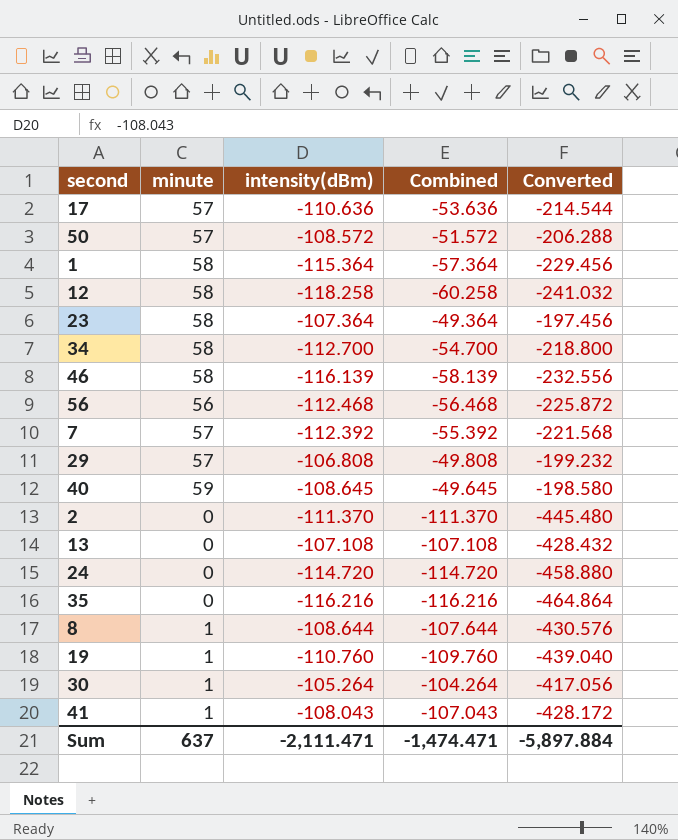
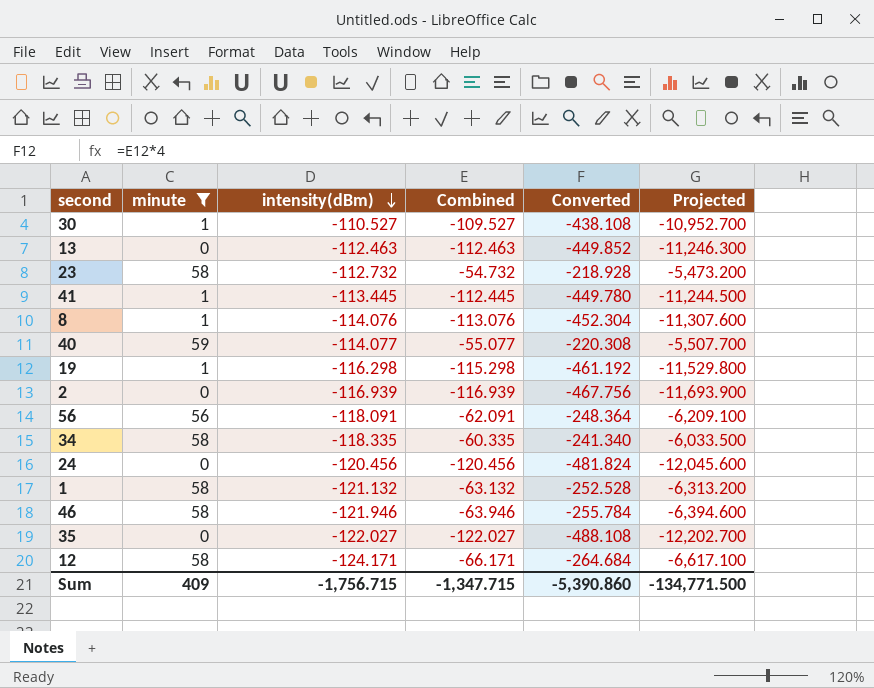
filter: none -> minute != 57
row order: none -> intensity(dBm) descending
column Projected | formula: none -> [Combined] * 100
30 | intensity(dBm): -105.264 -> -110.527
30 | Combined: -104.264 -> -109.527
30 | Converted: -417.056 -> -438.108
13 | intensity(dBm): -107.108 -> -112.463
13 | Combined: -107.108 -> -112.463
13 | Converted: -428.432 -> -449.852
23 | intensity(dBm): -107.364 -> -112.732
23 | Combined: -49.364 -> -54.732
23 | Converted: -197.456 -> -218.928
41 | intensity(dBm): -108.043 -> -113.445
41 | Combined: -107.043 -> -112.445
41 | Converted: -428.172 -> -449.780
8 | intensity(dBm): -108.644 -> -114.076
8 | Combined: -107.644 -> -113.076
8 | Converted: -430.576 -> -452.304
40 | intensity(dBm): -108.645 -> -114.077
40 | Combined: -49.645 -> -55.077
40 | Converted: -198.580 -> -220.308
19 | intensity(dBm): -110.760 -> -116.298
19 | Combined: -109.760 -> -115.298
19 | Converted: -439.040 -> -461.192
2 | intensity(dBm): -111.370 -> -116.939
2 | Combined: -111.370 -> -116.939
2 | Converted: -445.480 -> -467.756
56 | intensity(dBm): -112.468 -> -118.091
56 | Combined: -56.468 -> -62.091
56 | Converted: -225.872 -> -248.364
34 | intensity(dBm): -112.700 -> -118.335
34 | Combined: -54.700 -> -60.335
34 | Converted: -218.800 -> -241.340
24 | intensity(dBm): -114.720 -> -120.456
24 | Combined: -114.720 -> -120.456
24 | Converted: -458.880 -> -481.824
1 | intensity(dBm): -115.364 -> -121.132
1 | Combined: -57.364 -> -63.132
1 | Converted: -229.456 -> -252.528
46 | intensity(dBm): -116.139 -> -121.946
46 | Combined: -58.139 -> -63.946
46 | Converted: -232.556 -> -255.784
35 | intensity(dBm): -116.216 -> -122.027
35 | Combined: -116.216 -> -122.027
35 | Converted: -464.864 -> -488.108
12 | intensity(dBm): -118.258 -> -124.171
12 | Combined: -60.258 -> -66.171
12 | Converted: -241.032 -> -264.684
Sum | minute: 637 -> 409
Sum | intensity(dBm): -2,111.471 -> -1,756.715
Sum | Combined: -1,474.471 -> -1,347.715
Sum | Converted: -5,897.884 -> -5,390.860

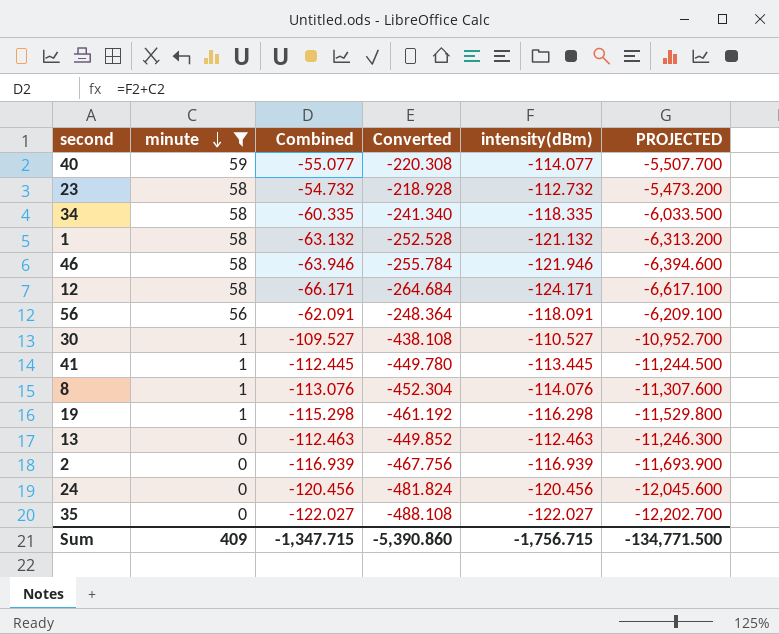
row order: intensity(dBm) descending -> minute descending
column intensity(dBm) | position: 3 -> 5
column name: Projected -> PROJECTED

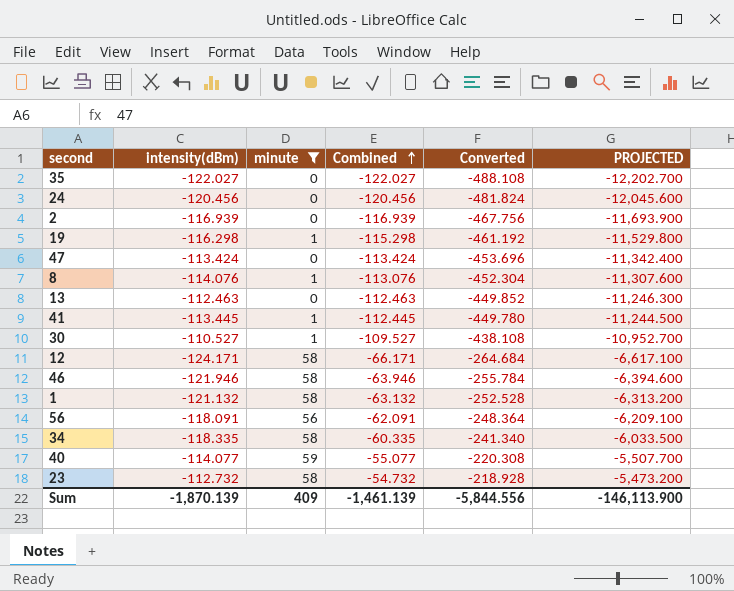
row order: minute descending -> Combined ascending
column intensity(dBm) | position: 5 -> 2
row 47: none -> -113.424 | 0 | -113.424 | -453.696 | -11,342.400
Sum | intensity(dBm): -1,756.715 -> -1,870.139
Sum | Combined: -1,347.715 -> -1,461.139
Sum | Converted: -5,390.860 -> -5,844.556
Sum | PROJECTED: -134,771.500 -> -146,113.900

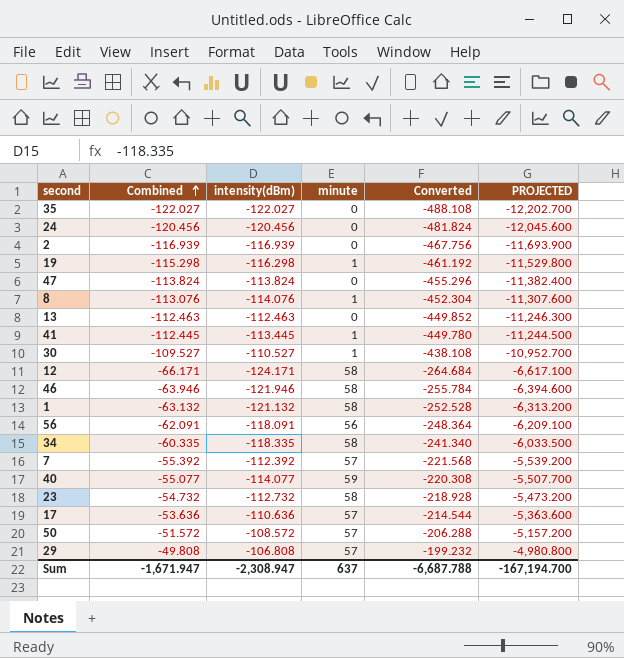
filter: minute != 57 -> none
column Combined | position: 4 -> 2
47 | Combined: -113.424 -> -113.824
47 | intensity(dBm): -113.424 -> -113.824
47 | Converted: -453.696 -> -455.296
47 | PROJECTED: -11,342.400 -> -11,382.400
Sum | Combined: -1,461.139 -> -1,671.947
Sum | intensity(dBm): -1,870.139 -> -2,308.947
Sum | minute: 409 -> 637
Sum | Converted: -5,844.556 -> -6,687.788
Sum | PROJECTED: -146,113.900 -> -167,194.700

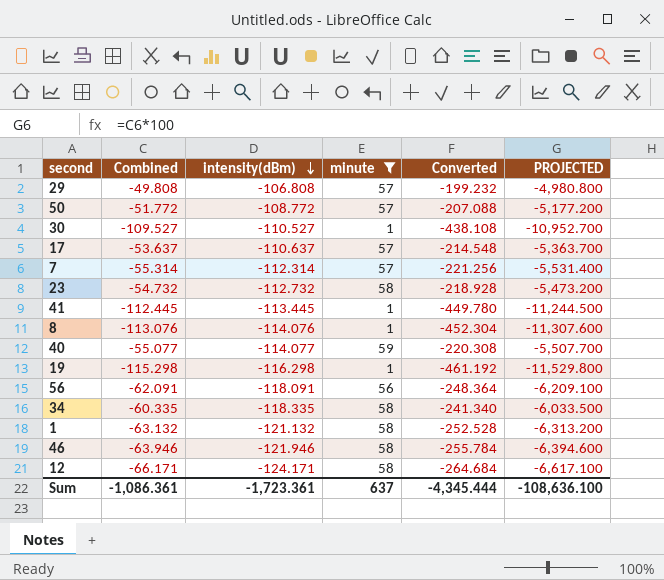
filter: none -> minute != 0
row order: Combined ascending -> intensity(dBm) descending
50 | Combined: -51.572 -> -51.772
50 | intensity(dBm): -108.572 -> -108.772
50 | Converted: -206.288 -> -207.088
50 | PROJECTED: -5,157.200 -> -5,177.200
17 | Combined: -53.636 -> -53.637
17 | intensity(dBm): -110.636 -> -110.637
17 | Converted: -214.544 -> -214.548
17 | PROJECTED: -5,363.600 -> -5,363.700
7 | Combined: -55.392 -> -55.314
7 | intensity(dBm): -112.392 -> -112.314
7 | Converted: -221.568 -> -221.256
7 | PROJECTED: -5,539.200 -> -5,531.400
Sum | Combined: -1,671.947 -> -1,086.361
Sum | intensity(dBm): -2,308.947 -> -1,723.361
Sum | Converted: -6,687.788 -> -4,345.444
Sum | PROJECTED: -167,194.700 -> -108,636.100

